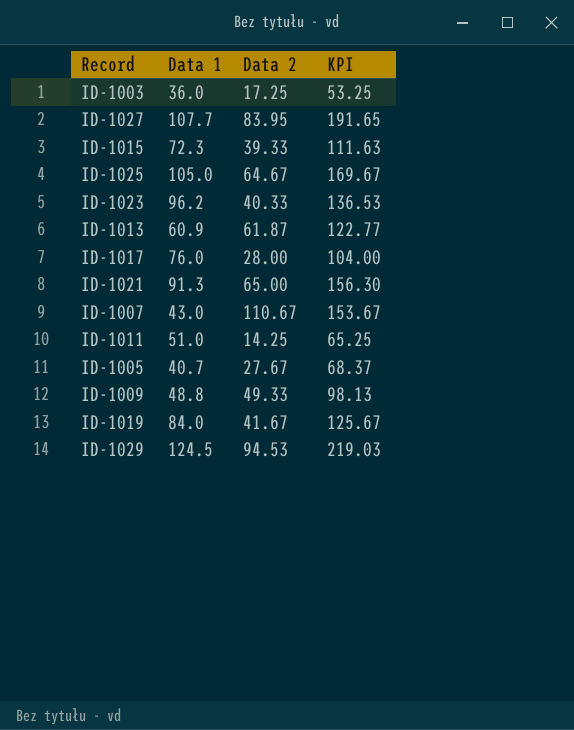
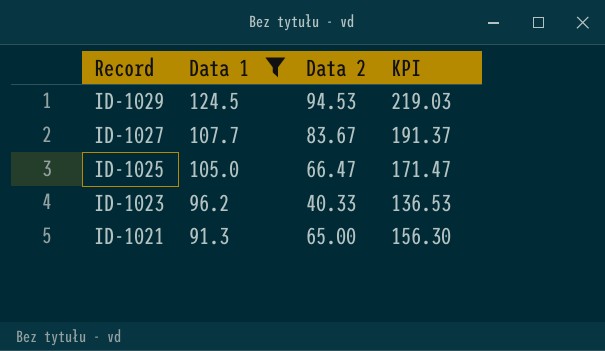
filter: none -> Data 1 >= 91.3
row order: none -> Record descending
ID-1027 | Data 2: 83.95 -> 83.67
ID-1027 | KPI: 191.65 -> 191.37
ID-1025 | Data 2: 64.67 -> 66.47
ID-1025 | KPI: 169.67 -> 171.47

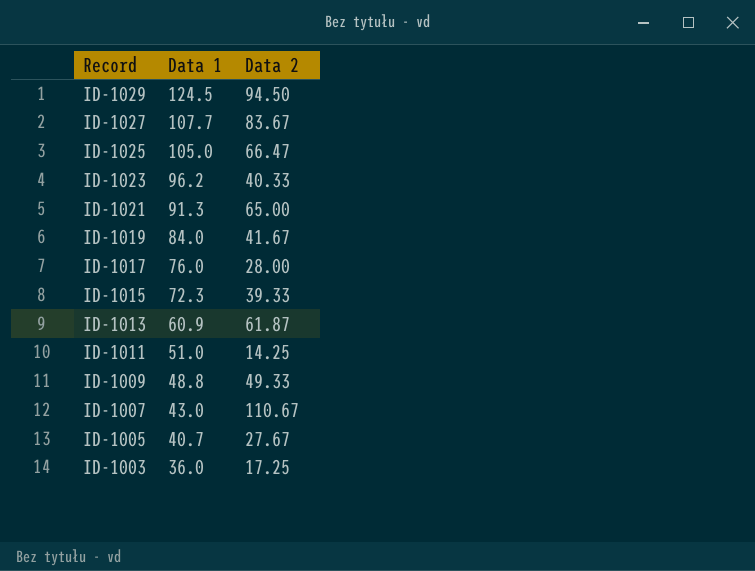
filter: Data 1 >= 91.3 -> none
column KPI | formula: [Data 1] + [Data 2] -> none
ID-1029 | Data 2: 94.53 -> 94.50

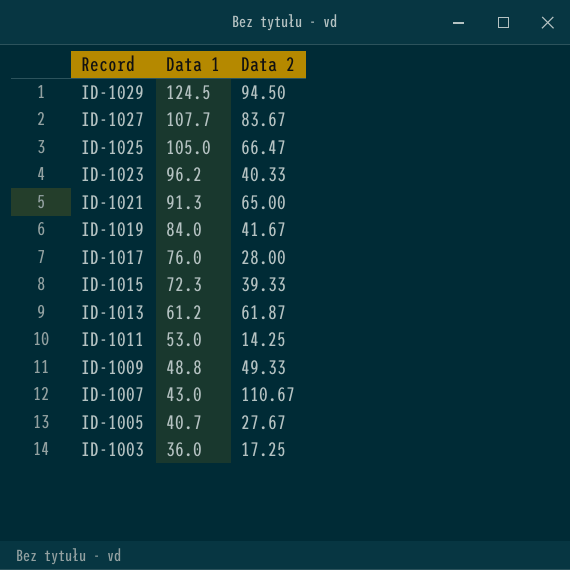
ID-1013 | Data 1: 60.9 -> 61.2
ID-1011 | Data 1: 51.0 -> 53.0

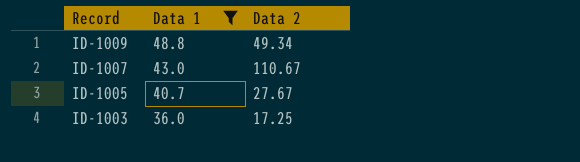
filter: none -> Data 1 <= 48.8
ID-1009 | Data 2: 49.33 -> 49.34

